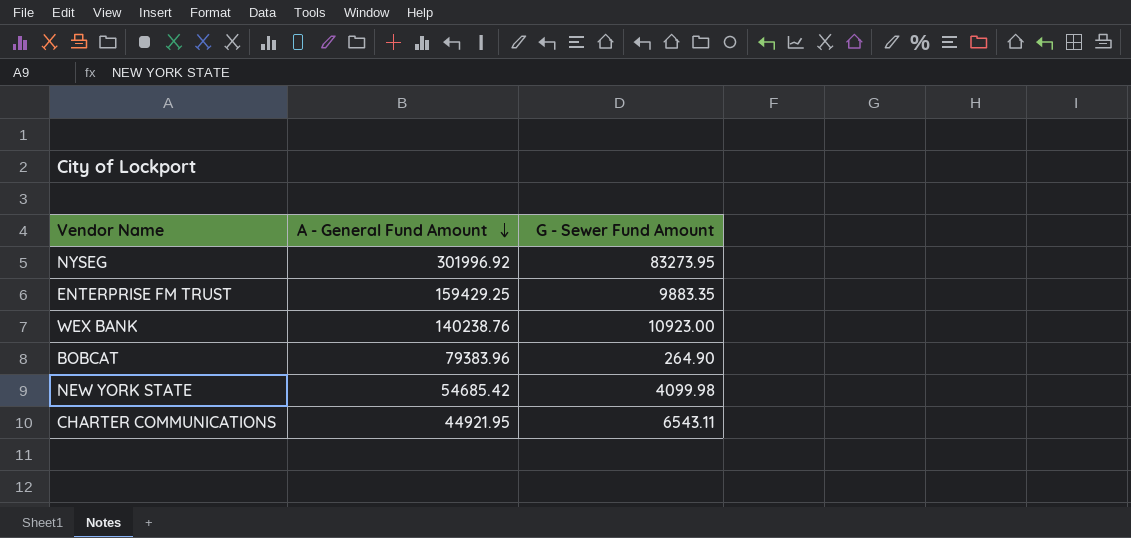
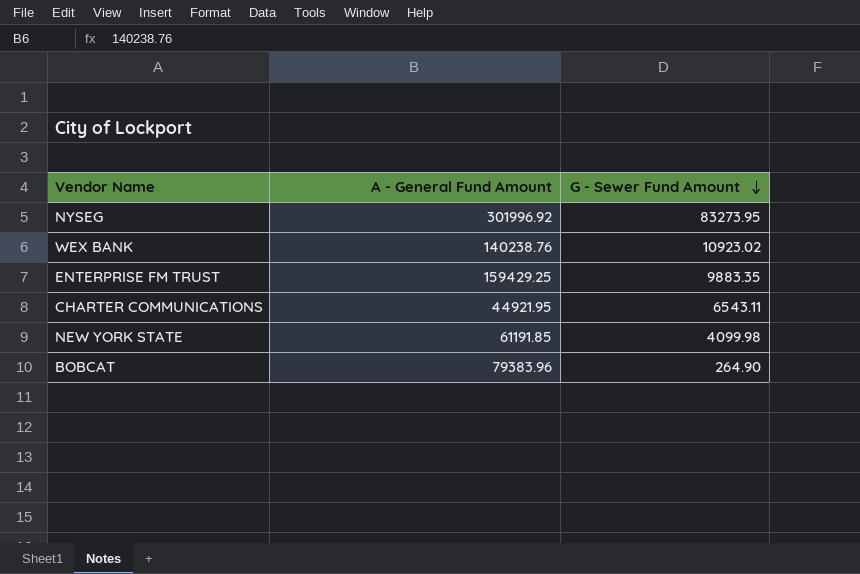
row order: A - General Fund Amount descending -> G - Sewer Fund Amount descending
WEX BANK | G - Sewer Fund Amount: 10923.00 -> 10923.02
NEW YORK STATE | A - General Fund Amount: 54685.42 -> 61191.85

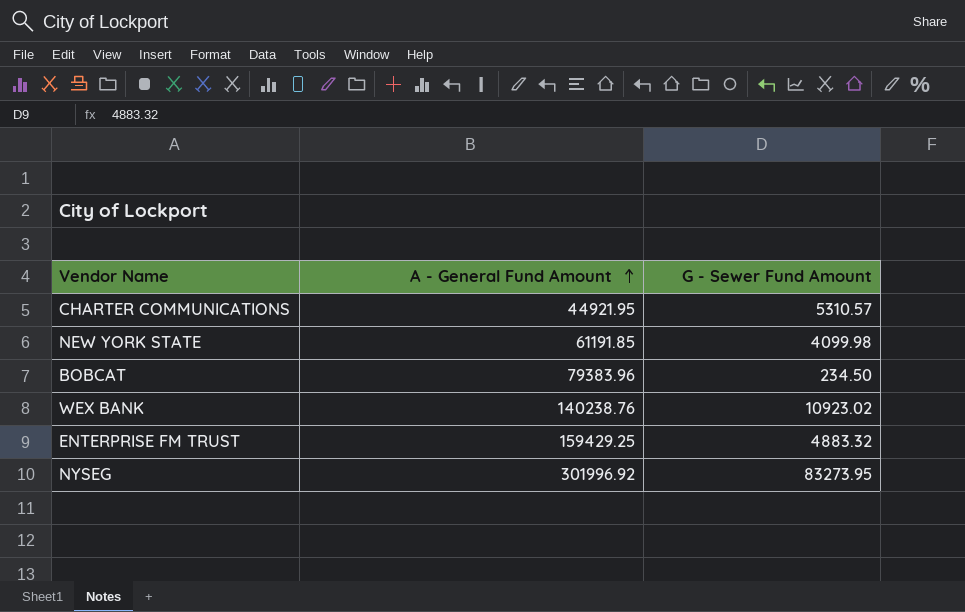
row order: G - Sewer Fund Amount descending -> A - General Fund Amount ascending
CHARTER COMMUNICATIONS | G - Sewer Fund Amount: 6543.11 -> 5310.57
BOBCAT | G - Sewer Fund Amount: 264.90 -> 234.50
ENTERPRISE FM TRUST | G - Sewer Fund Amount: 9883.35 -> 4883.32

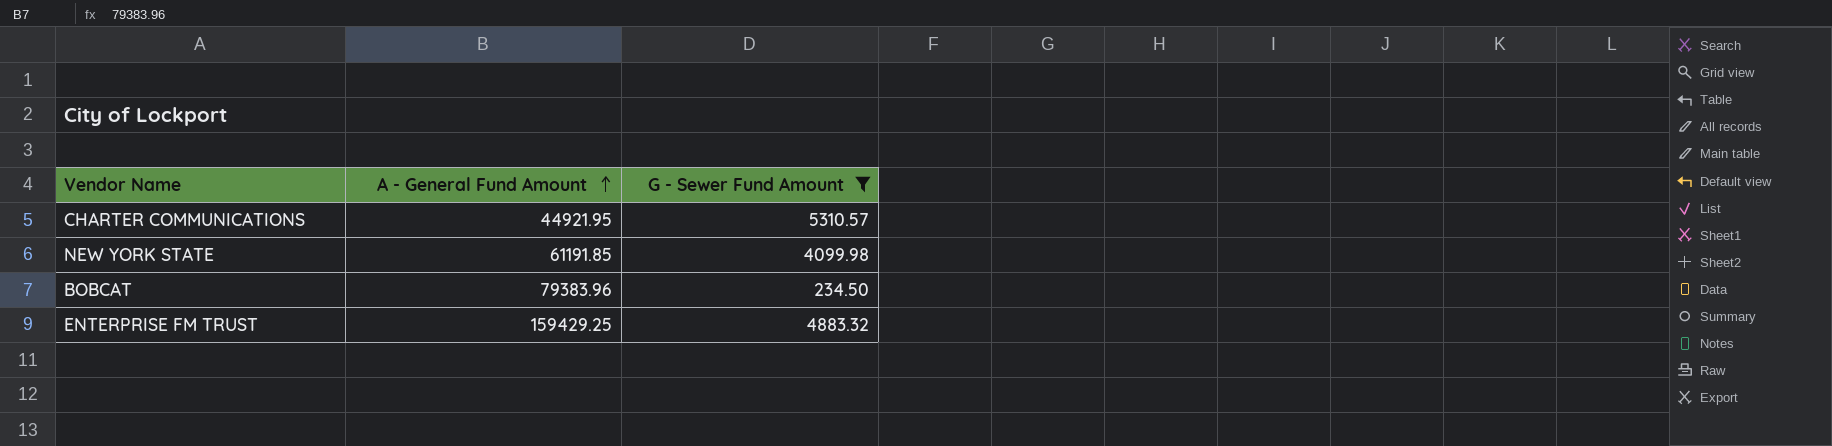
filter: none -> G - Sewer Fund Amount <= 5310.57

